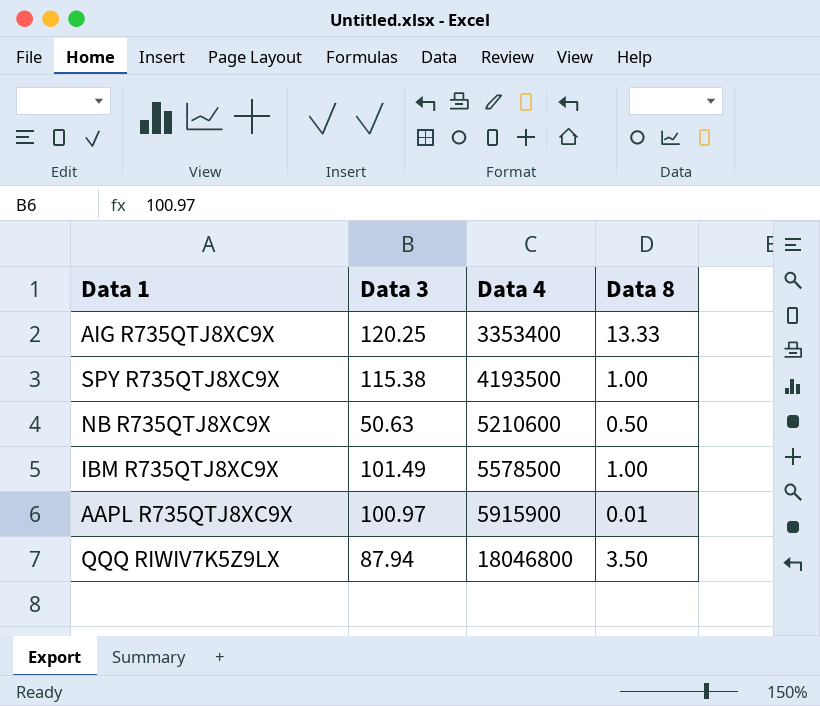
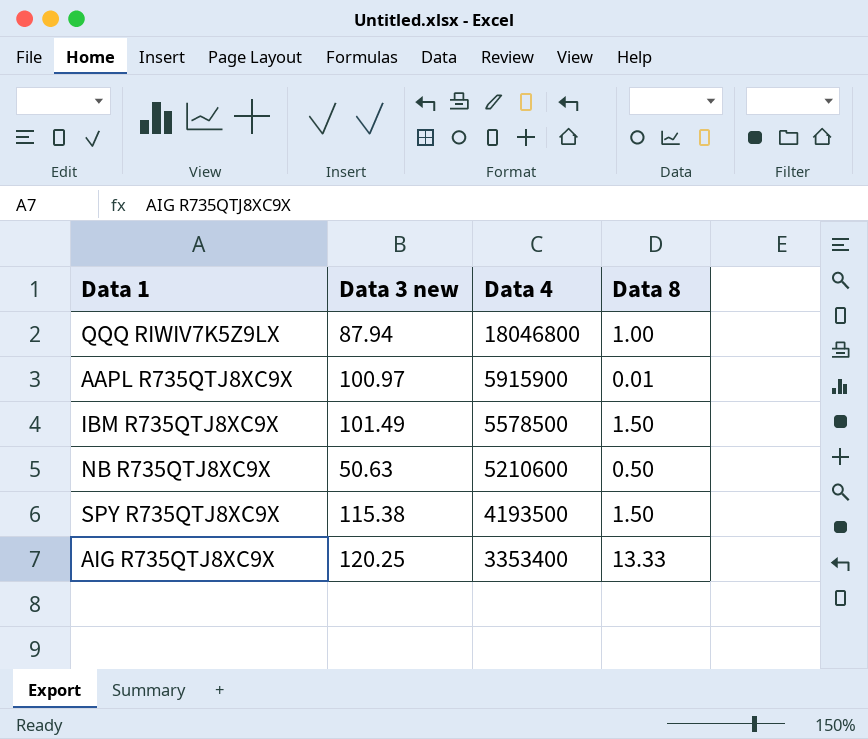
row order: Data 4 ascending -> Data 4 descending
column name: Data 3 -> Data 3 new
QQQ RIWIV7K5Z9LX | Data 8: 3.50 -> 1.00
IBM R735QTJ8XC9X | Data 8: 1.00 -> 1.50
SPY R735QTJ8XC9X | Data 8: 1.00 -> 1.50

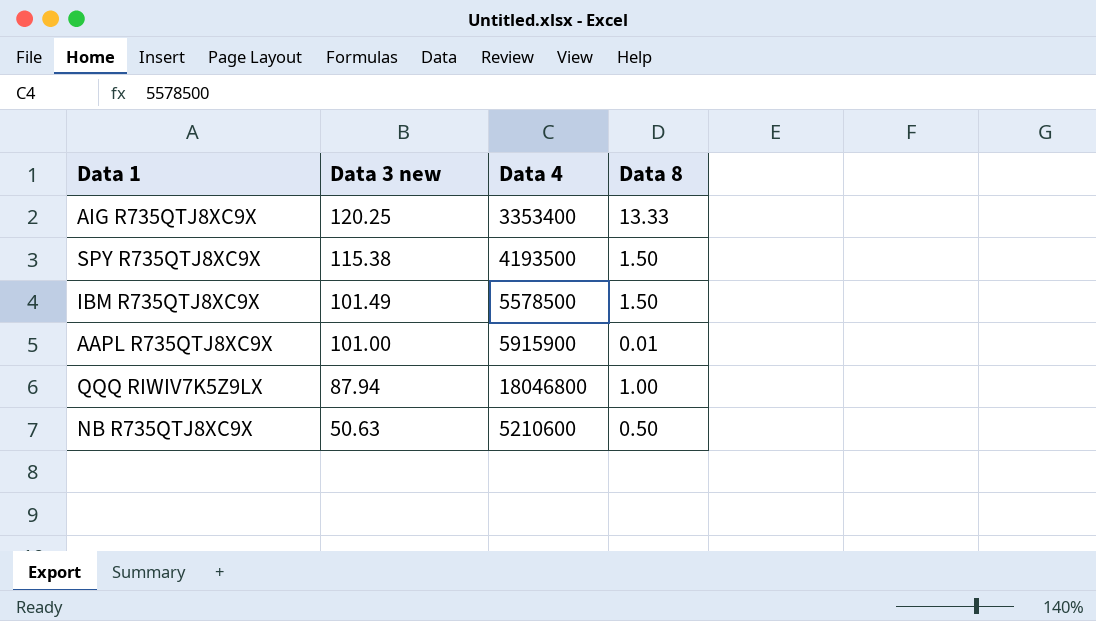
row order: Data 4 descending -> Data 3 new descending
AAPL R735QTJ8XC9X | Data 3 new: 100.97 -> 101.00

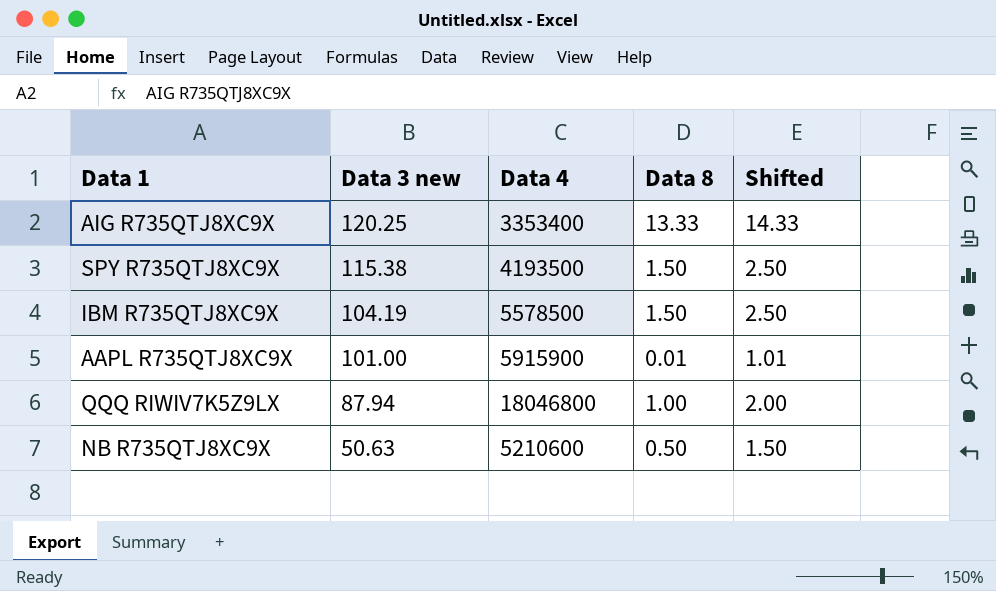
column Shifted | formula: none -> [Data 8] + 1
IBM R735QTJ8XC9X | Data 3 new: 101.49 -> 104.19

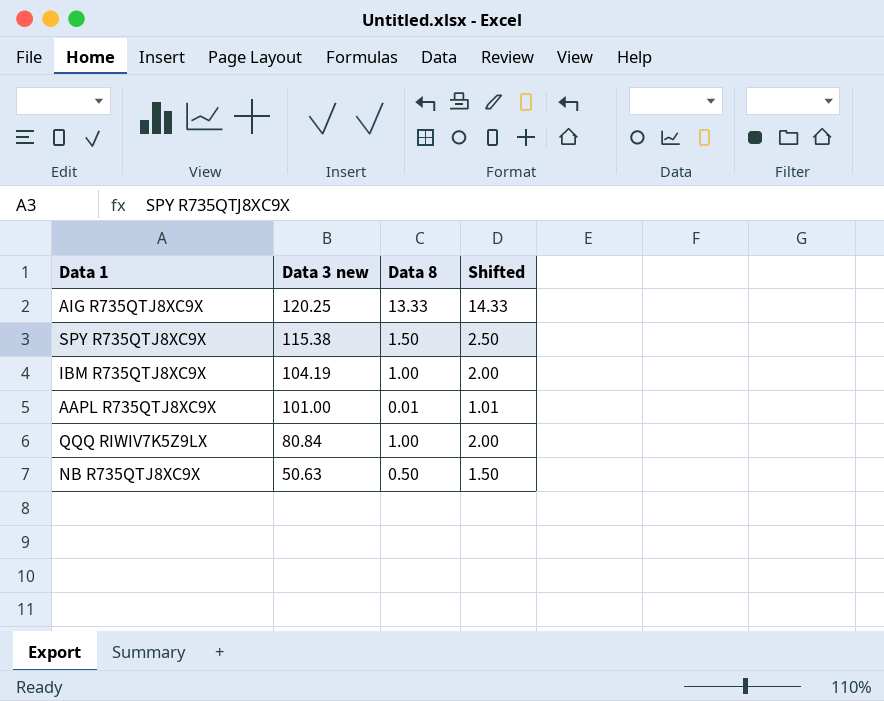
column Data 4 | position: 3 -> none
IBM R735QTJ8XC9X | Data 8: 1.50 -> 1.00
IBM R735QTJ8XC9X | Shifted: 2.50 -> 2.00
QQQ RIWIV7K5Z9LX | Data 3 new: 87.94 -> 80.84

